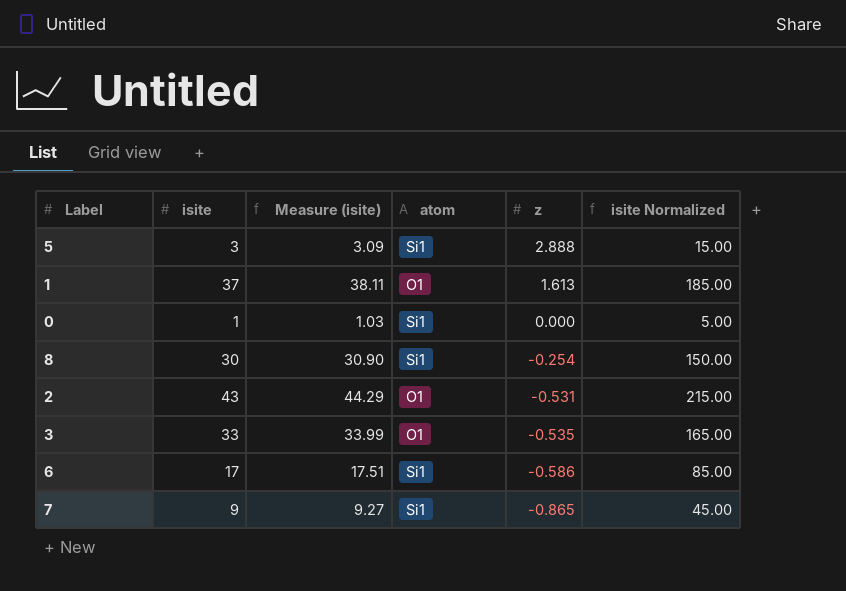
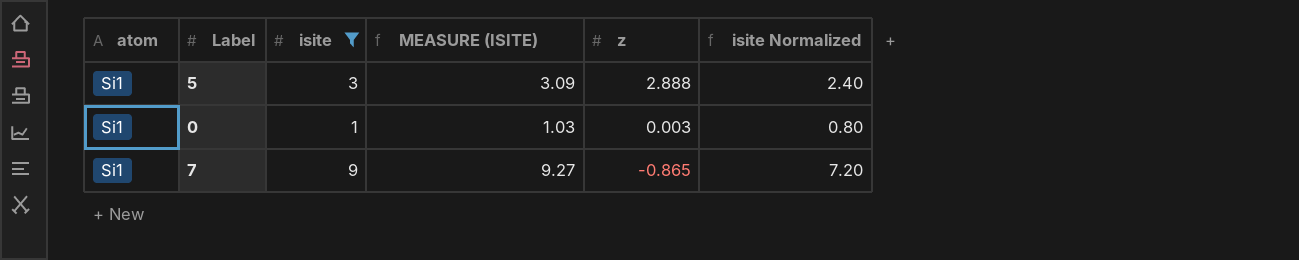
filter: none -> isite <= 9
column atom | position: 4 -> 1
column name: Measure (isite) -> MEASURE (ISITE)
column isite Normalized | formula: [isite] * 5 -> [isite] * 0.8
0 | z: 0.000 -> 0.003

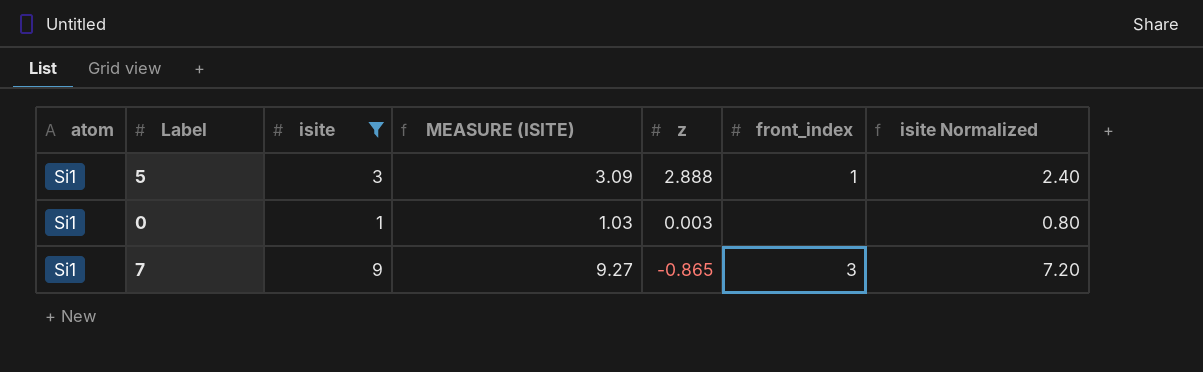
column front_index | position: none -> 6

